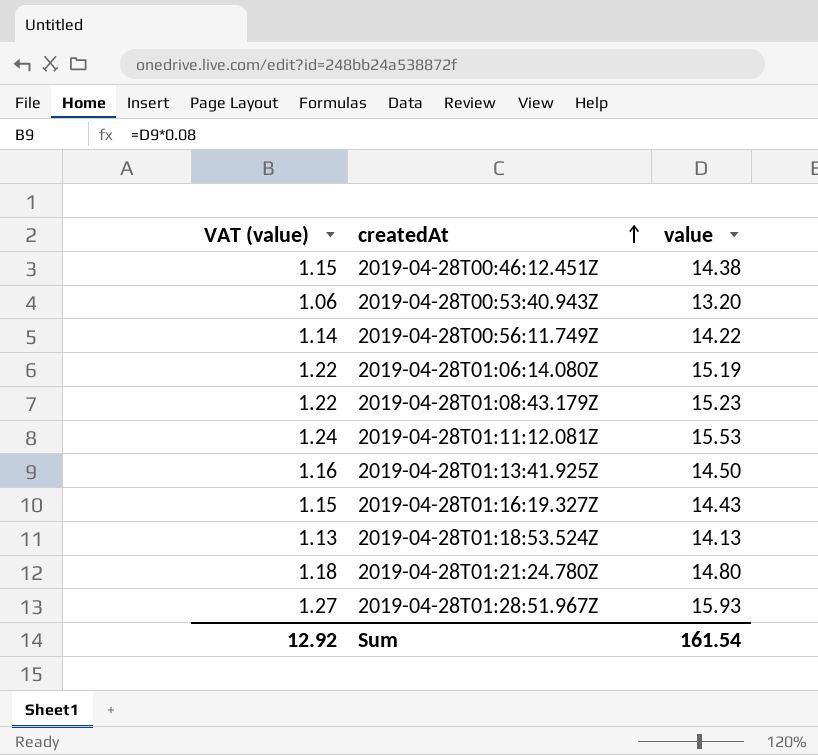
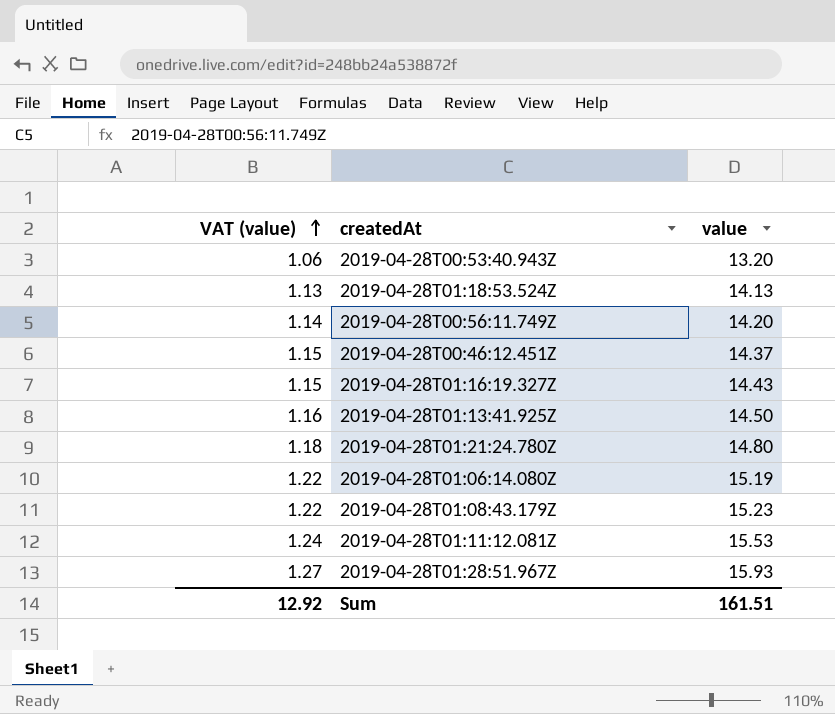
row order: createdAt ascending -> VAT (value) ascending
2019-04-28T00:56:11.749Z | value: 14.22 -> 14.20
2019-04-28T00:46:12.451Z | value: 14.38 -> 14.37
Sum | value: 161.54 -> 161.51

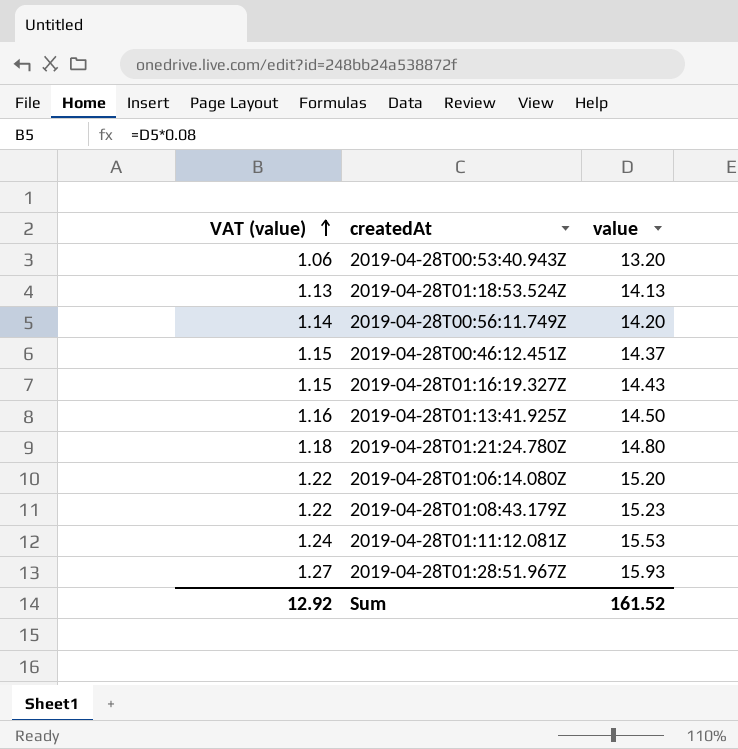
2019-04-28T01:06:14.080Z | value: 15.19 -> 15.20
Sum | value: 161.51 -> 161.52

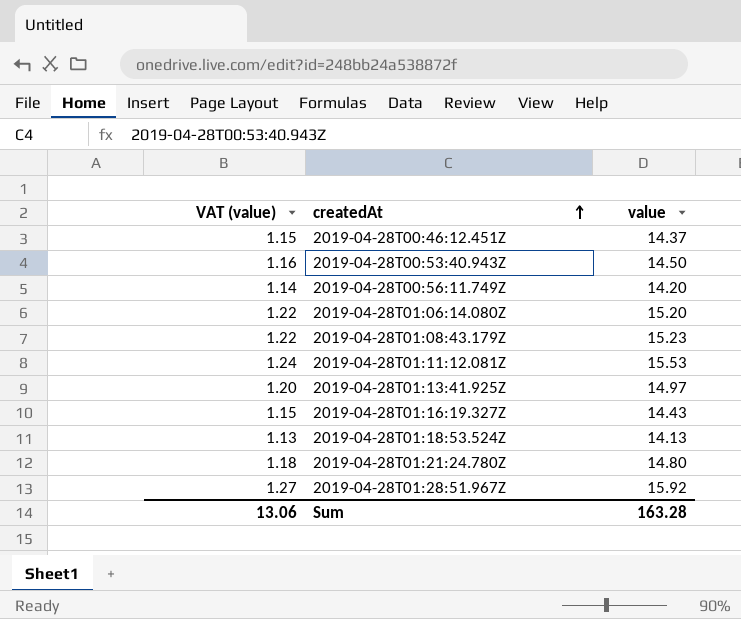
row order: VAT (value) ascending -> createdAt ascending
2019-04-28T00:53:40.943Z | VAT (value): 1.06 -> 1.16
2019-04-28T00:53:40.943Z | value: 13.20 -> 14.50
2019-04-28T01:13:41.925Z | VAT (value): 1.16 -> 1.20
2019-04-28T01:13:41.925Z | value: 14.50 -> 14.97
2019-04-28T01:28:51.967Z | value: 15.93 -> 15.92
Sum | VAT (value): 12.92 -> 13.06
Sum | value: 161.52 -> 163.28

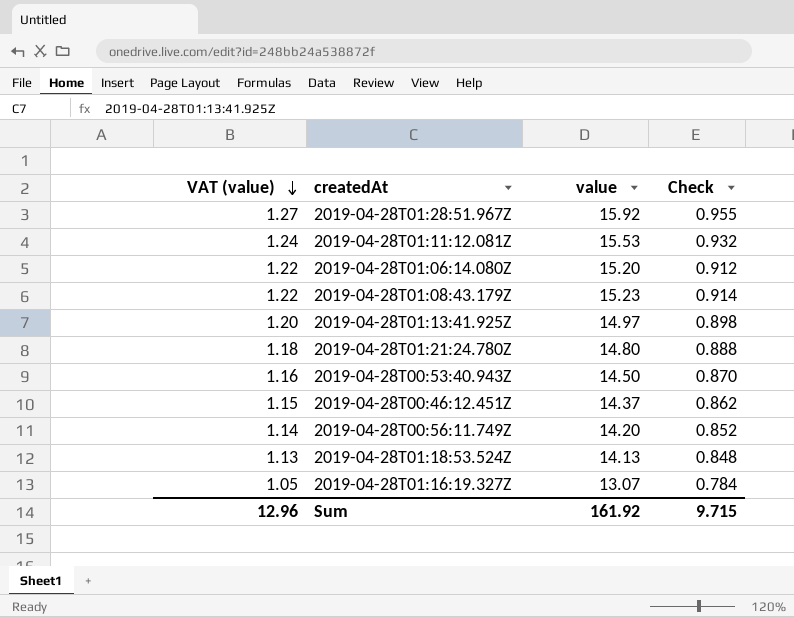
row order: createdAt ascending -> VAT (value) descending
column Check | formula: none -> [value] * 0.06
2019-04-28T01:16:19.327Z | VAT (value): 1.15 -> 1.05
2019-04-28T01:16:19.327Z | value: 14.43 -> 13.07
Sum | VAT (value): 13.06 -> 12.96
Sum | value: 163.28 -> 161.92

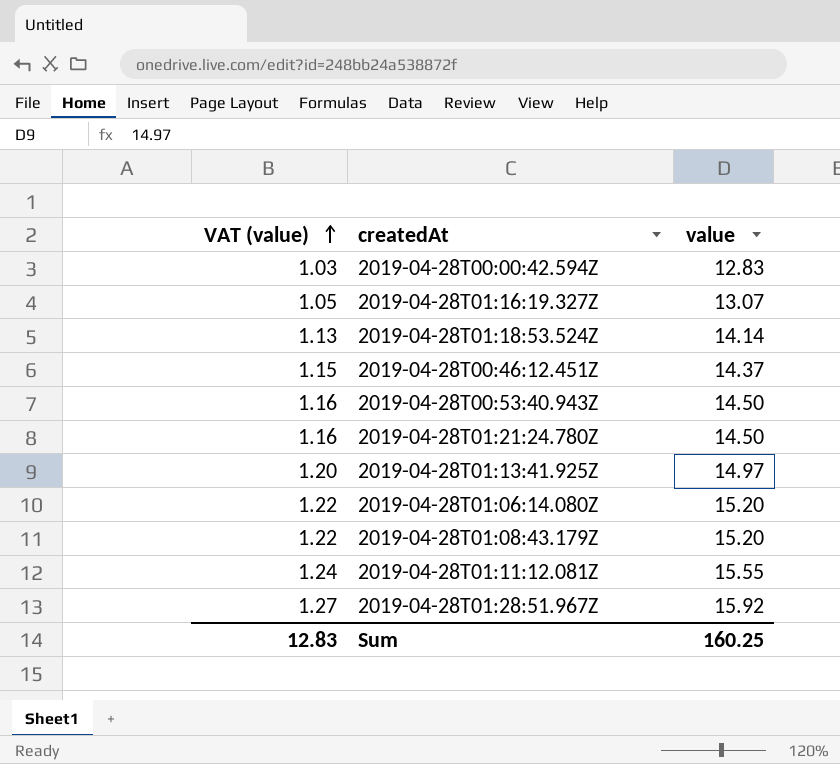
row order: VAT (value) descending -> VAT (value) ascending
column Check | formula: [value] * 0.06 -> none
row 2019-04-28T00:56:11.749Z: 1.14 | 14.20 | 0.852 -> none
row 2019-04-28T00:00:42.594Z: none -> 1.03 | 12.83
2019-04-28T01:18:53.524Z | value: 14.13 -> 14.14
2019-04-28T01:21:24.780Z | VAT (value): 1.18 -> 1.16
2019-04-28T01:21:24.780Z | value: 14.80 -> 14.50
2019-04-28T01:08:43.179Z | value: 15.23 -> 15.20
2019-04-28T01:11:12.081Z | value: 15.53 -> 15.55
Sum | VAT (value): 12.96 -> 12.83
Sum | value: 161.92 -> 160.25

